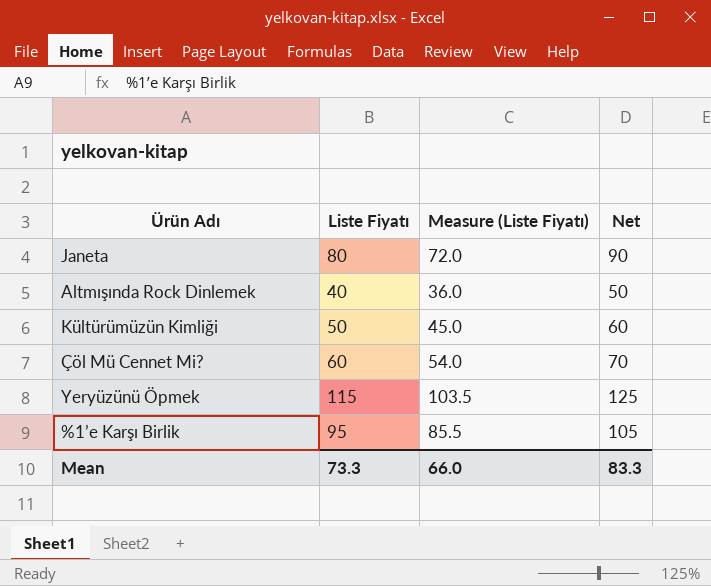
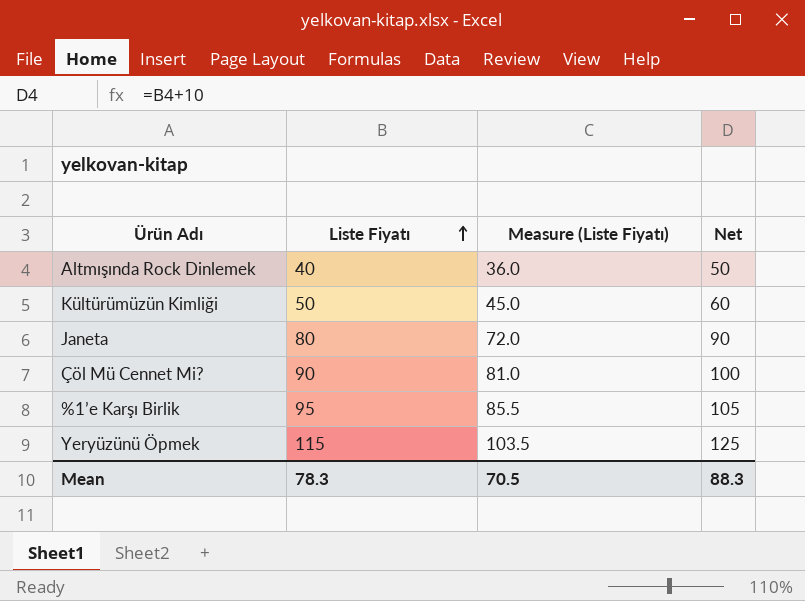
row order: none -> Liste Fiyatı ascending
Çöl Mü Cennet Mi? | Liste Fiyatı: 60 -> 90
Çöl Mü Cennet Mi? | Measure (Liste Fiyatı): 54.0 -> 81.0
Çöl Mü Cennet Mi? | Net: 70 -> 100
Mean | Liste Fiyatı: 73.3 -> 78.3
Mean | Measure (Liste Fiyatı): 66.0 -> 70.5
Mean | Net: 83.3 -> 88.3

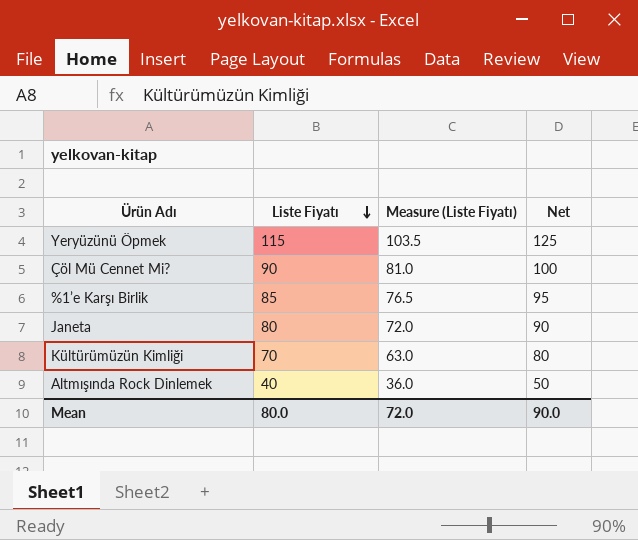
row order: Liste Fiyatı ascending -> Liste Fiyatı descending
%1’e Karşı Birlik | Liste Fiyatı: 95 -> 85
%1’e Karşı Birlik | Measure (Liste Fiyatı): 85.5 -> 76.5
%1’e Karşı Birlik | Net: 105 -> 95
Kültürümüzün Kimliği | Liste Fiyatı: 50 -> 70
Kültürümüzün Kimliği | Measure (Liste Fiyatı): 45.0 -> 63.0
Kültürümüzün Kimliği | Net: 60 -> 80
Mean | Liste Fiyatı: 78.3 -> 80.0
Mean | Measure (Liste Fiyatı): 70.5 -> 72.0
Mean | Net: 88.3 -> 90.0

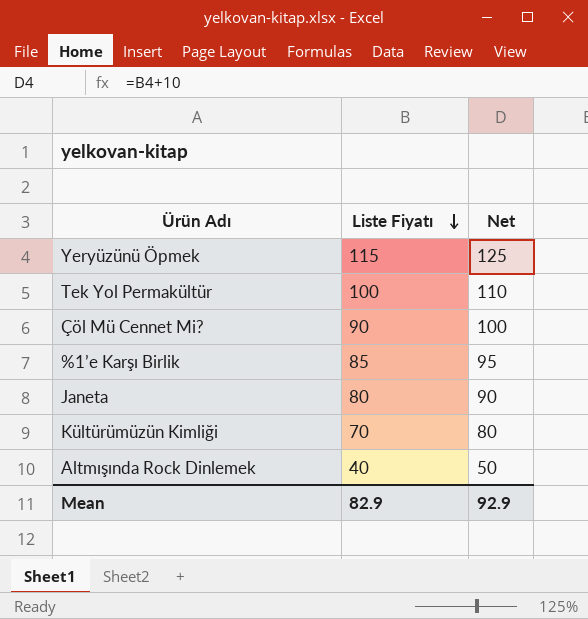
column Measure (Liste Fiyatı) | formula: [Liste Fiyatı] * 0.9 -> none
row Tek Yol Permakültür: none -> 100 | 110
Mean | Liste Fiyatı: 80.0 -> 82.9
Mean | Net: 90.0 -> 92.9

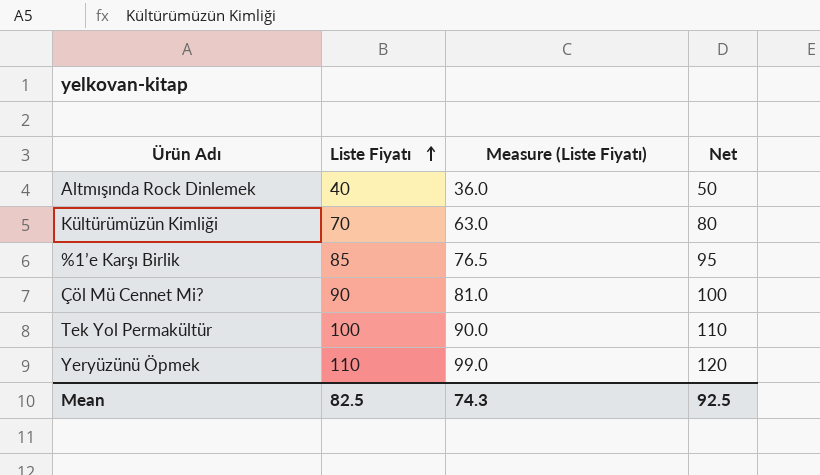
row order: Liste Fiyatı descending -> Liste Fiyatı ascending
column Measure (Liste Fiyatı) | formula: none -> [Liste Fiyatı] * 0.9
row Janeta: 80 | 90 -> none
Yeryüzünü Öpmek | Liste Fiyatı: 115 -> 110
Yeryüzünü Öpmek | Net: 125 -> 120
Mean | Liste Fiyatı: 82.9 -> 82.5
Mean | Net: 92.9 -> 92.5

